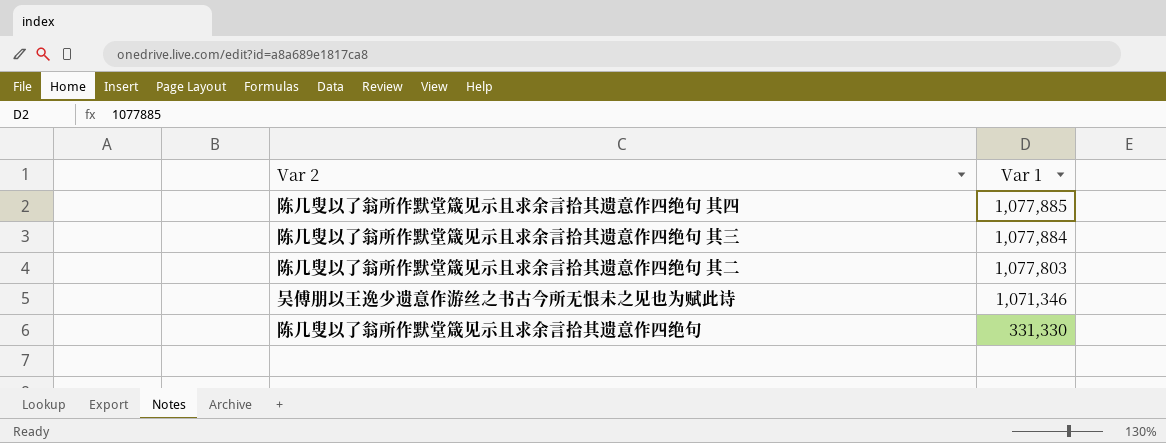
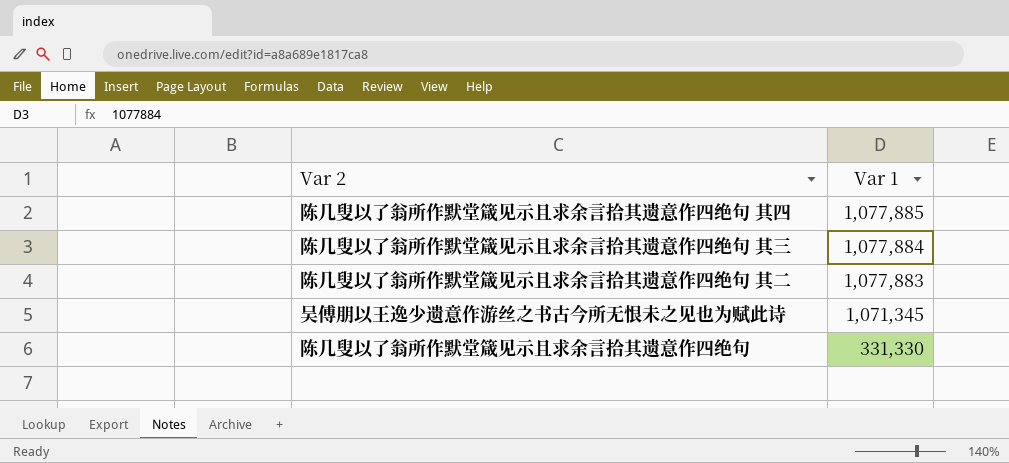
陈几叟以了翁所作默堂箴见示且求余言拾其遗意作四绝句 其二 | Var 1: 1,077,803 -> 1,077,883
吴傅朋以王逸少遗意作游丝之书古今所无恨未之见也为赋此诗 | Var 1: 1,071,346 -> 1,071,345

